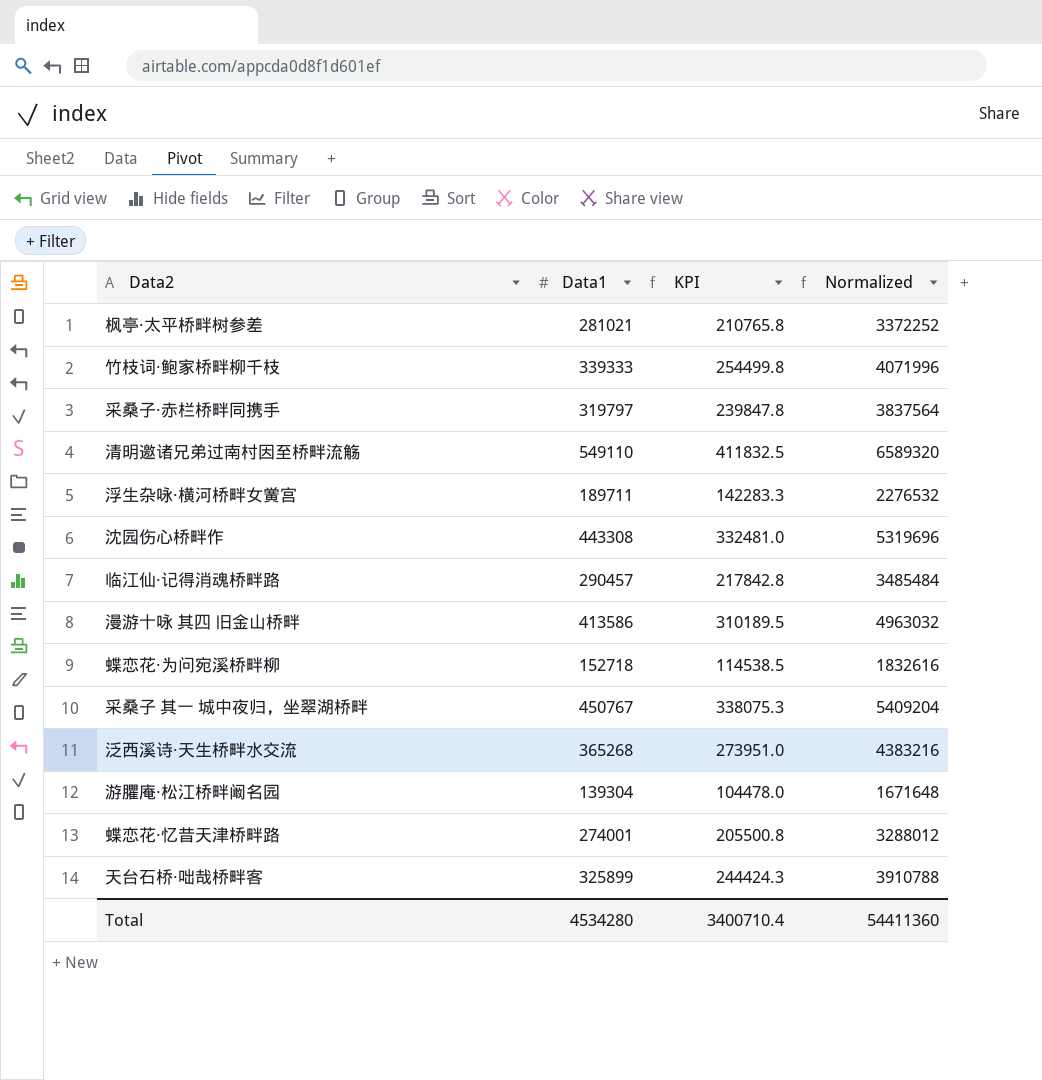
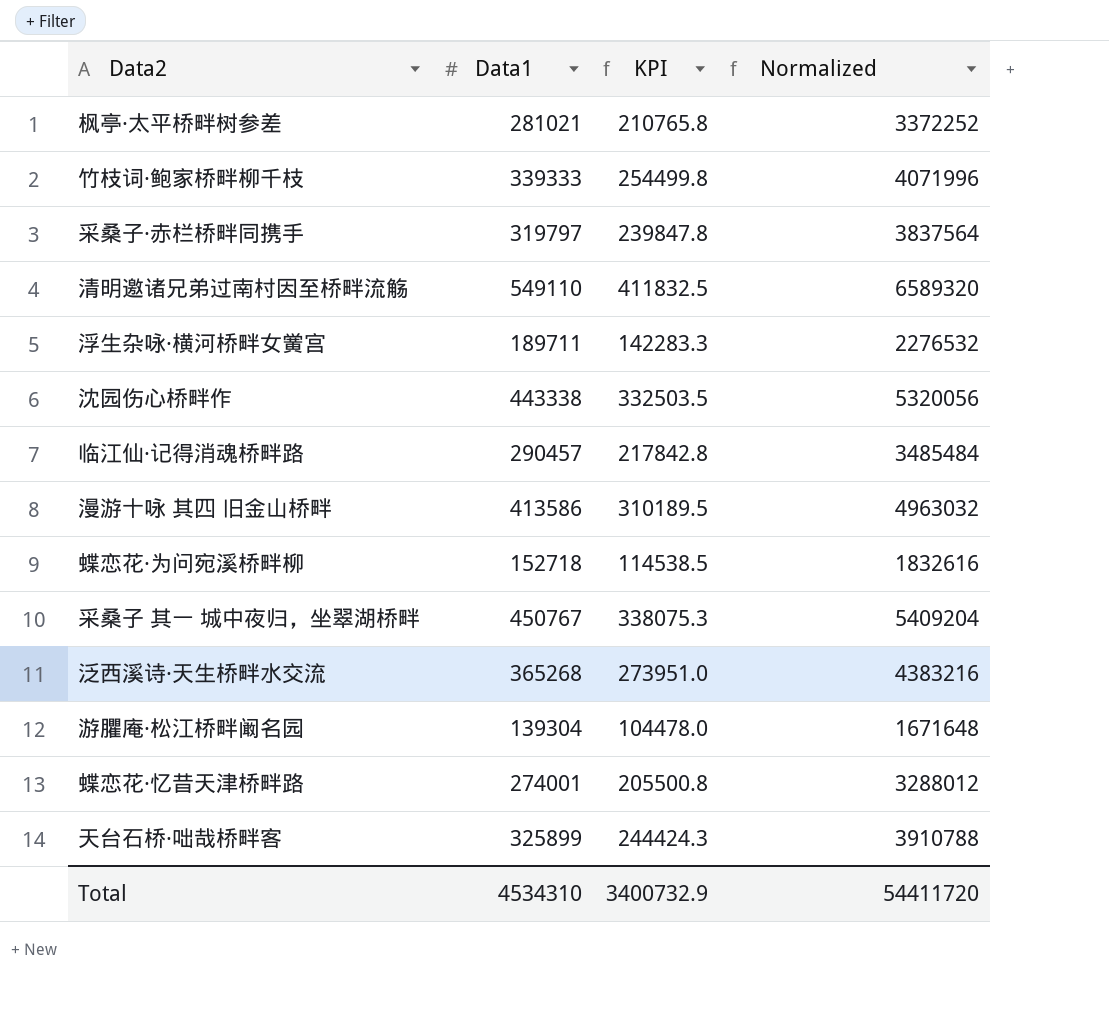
沈园伤心桥畔作 | Data1: 443308 -> 443338
沈园伤心桥畔作 | KPI: 332481.0 -> 332503.5
沈园伤心桥畔作 | Normalized: 5319696 -> 5320056
Total | Data1: 4534280 -> 4534310
Total | KPI: 3400710.4 -> 3400732.9
Total | Normalized: 54411360 -> 54411720

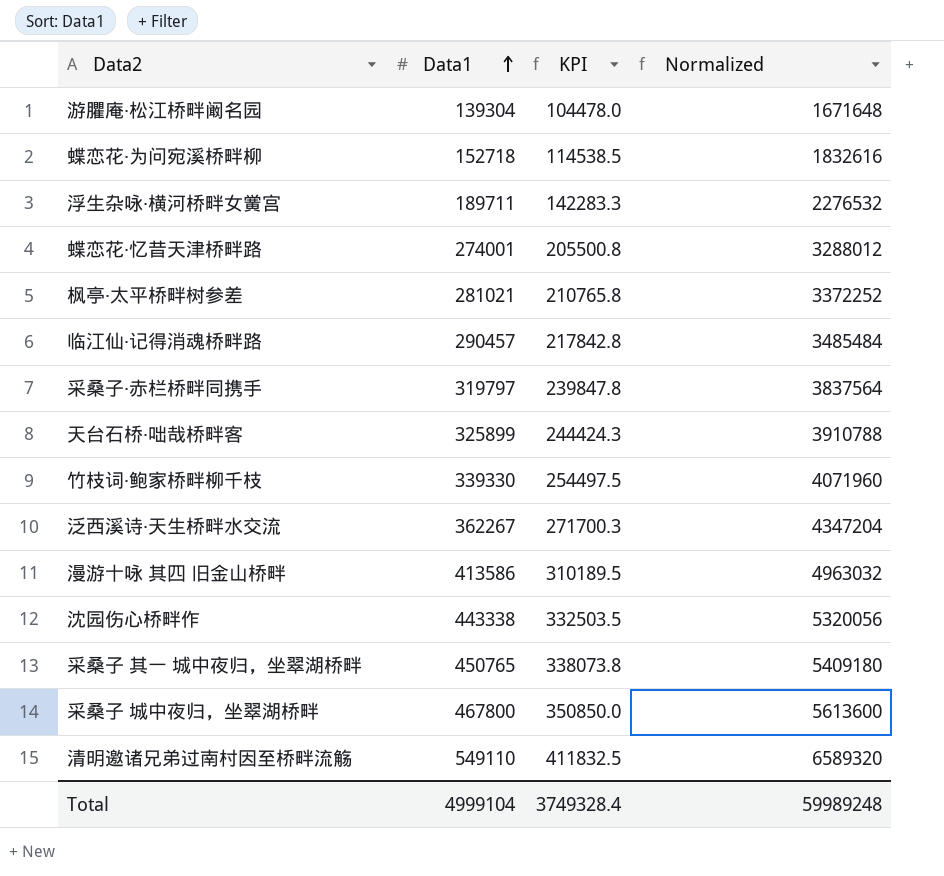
row order: none -> Data1 ascending
竹枝词·鲍家桥畔柳千枝 | Data1: 339333 -> 339330
竹枝词·鲍家桥畔柳千枝 | KPI: 254499.8 -> 254497.5
竹枝词·鲍家桥畔柳千枝 | Normalized: 4071996 -> 4071960
泛西溪诗·天生桥畔水交流 | Data1: 365268 -> 362267
泛西溪诗·天生桥畔水交流 | KPI: 273951.0 -> 271700.3
泛西溪诗·天生桥畔水交流 | Normalized: 4383216 -> 4347204
采桑子 其一 城中夜归，坐翠湖桥畔 | Data1: 450767 -> 450765
采桑子 其一 城中夜归，坐翠湖桥畔 | KPI: 338075.3 -> 338073.8
采桑子 其一 城中夜归，坐翠湖桥畔 | Normalized: 5409204 -> 5409180
row 采桑子 城中夜归，坐翠湖桥畔: none -> 467800 | 350850.0 | 5613600
Total | Data1: 4534310 -> 4999104
Total | KPI: 3400732.9 -> 3749328.4
Total | Normalized: 54411720 -> 59989248

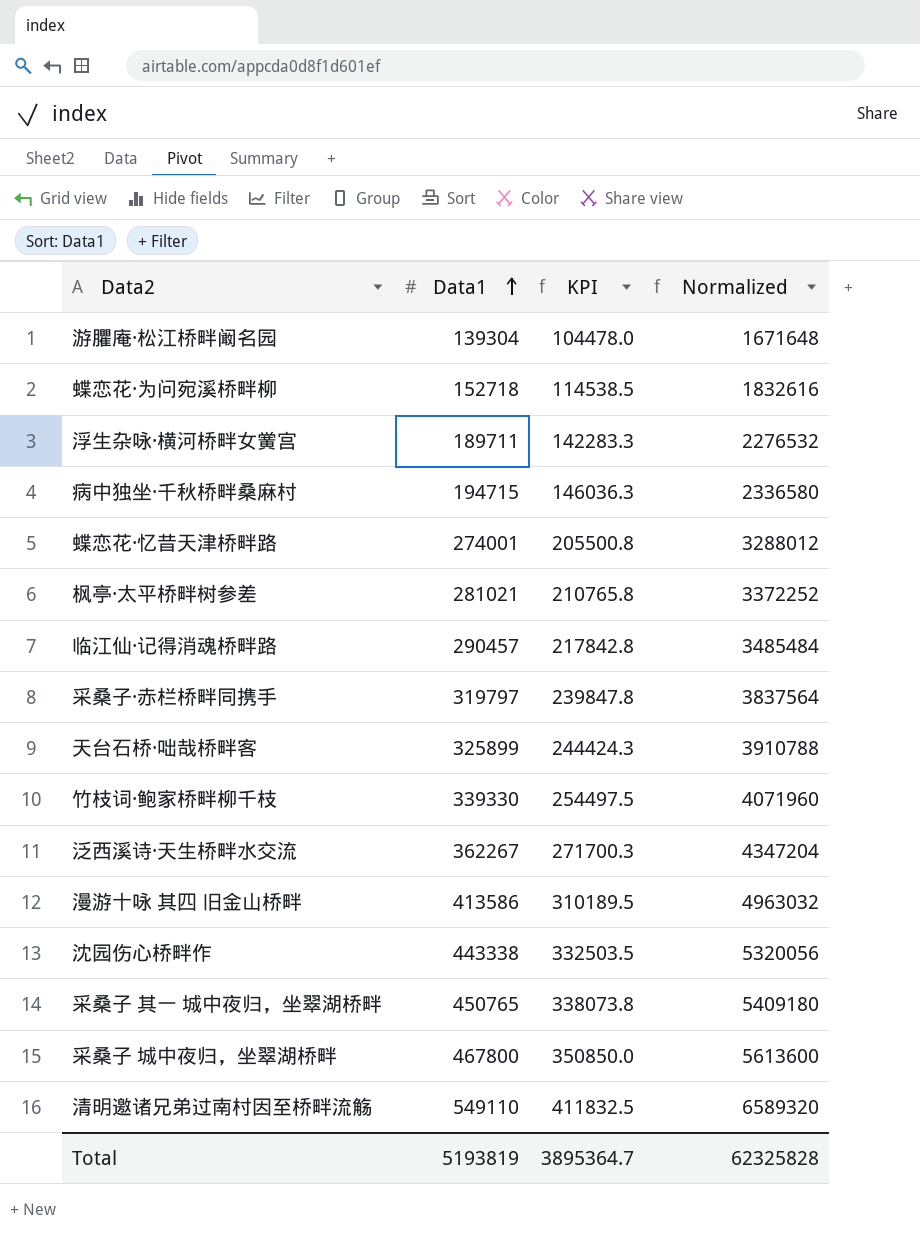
row 病中独坐·千秋桥畔桑麻村: none -> 194715 | 146036.3 | 2336580
Total | Data1: 4999104 -> 5193819
Total | KPI: 3749328.4 -> 3895364.7
Total | Normalized: 59989248 -> 62325828

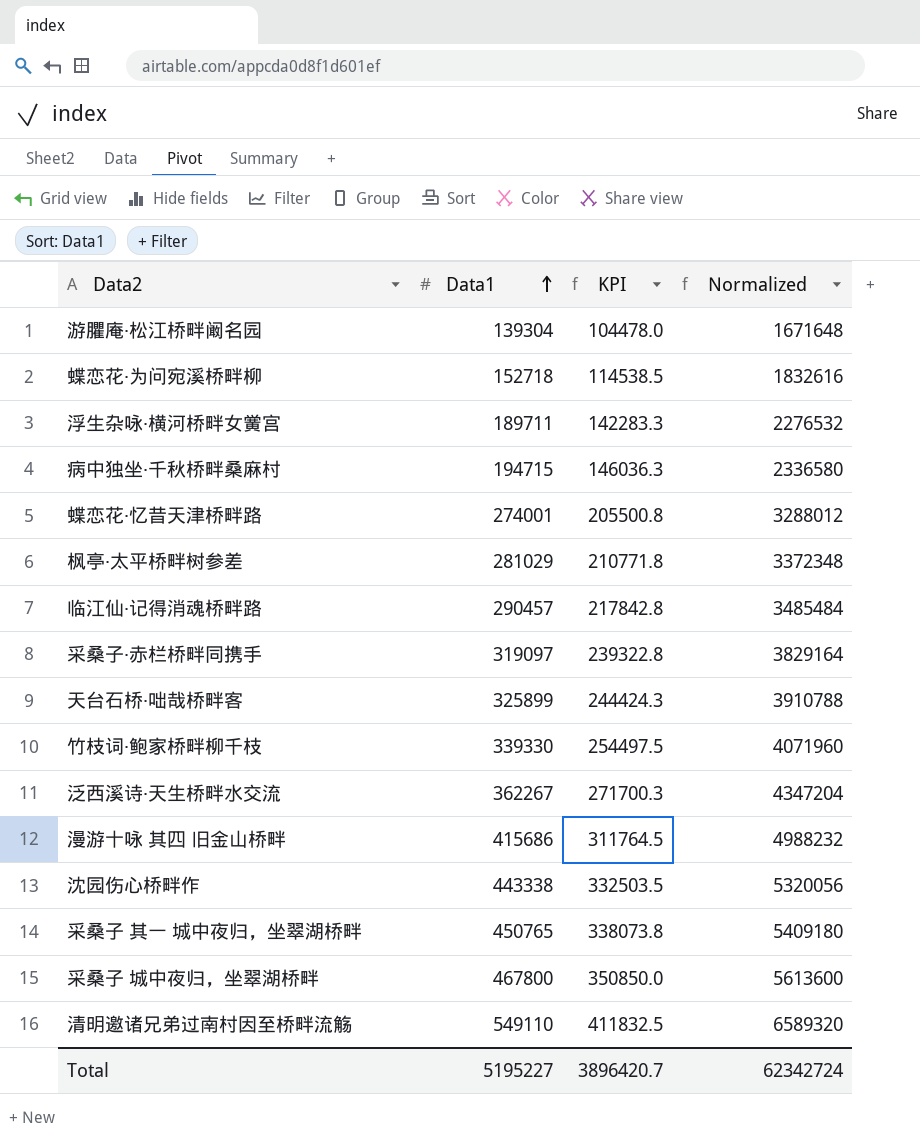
枫亭·太平桥畔树参差 | Data1: 281021 -> 281029
枫亭·太平桥畔树参差 | KPI: 210765.8 -> 210771.8
枫亭·太平桥畔树参差 | Normalized: 3372252 -> 3372348
采桑子·赤栏桥畔同携手 | Data1: 319797 -> 319097
采桑子·赤栏桥畔同携手 | KPI: 239847.8 -> 239322.8
采桑子·赤栏桥畔同携手 | Normalized: 3837564 -> 3829164
漫游十咏 其四 旧金山桥畔 | Data1: 413586 -> 415686
漫游十咏 其四 旧金山桥畔 | KPI: 310189.5 -> 311764.5
漫游十咏 其四 旧金山桥畔 | Normalized: 4963032 -> 4988232
Total | Data1: 5193819 -> 5195227
Total | KPI: 3895364.7 -> 3896420.7
Total | Normalized: 62325828 -> 62342724

